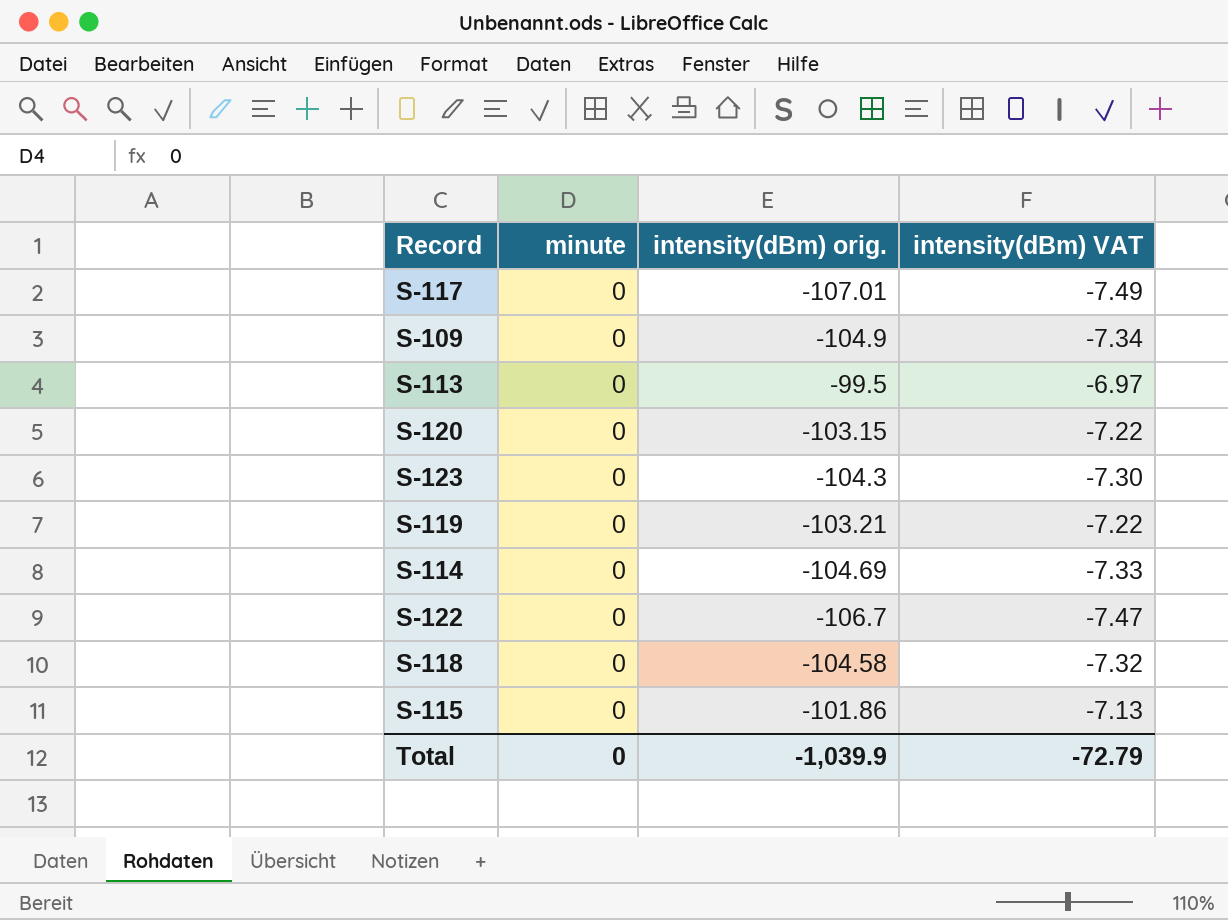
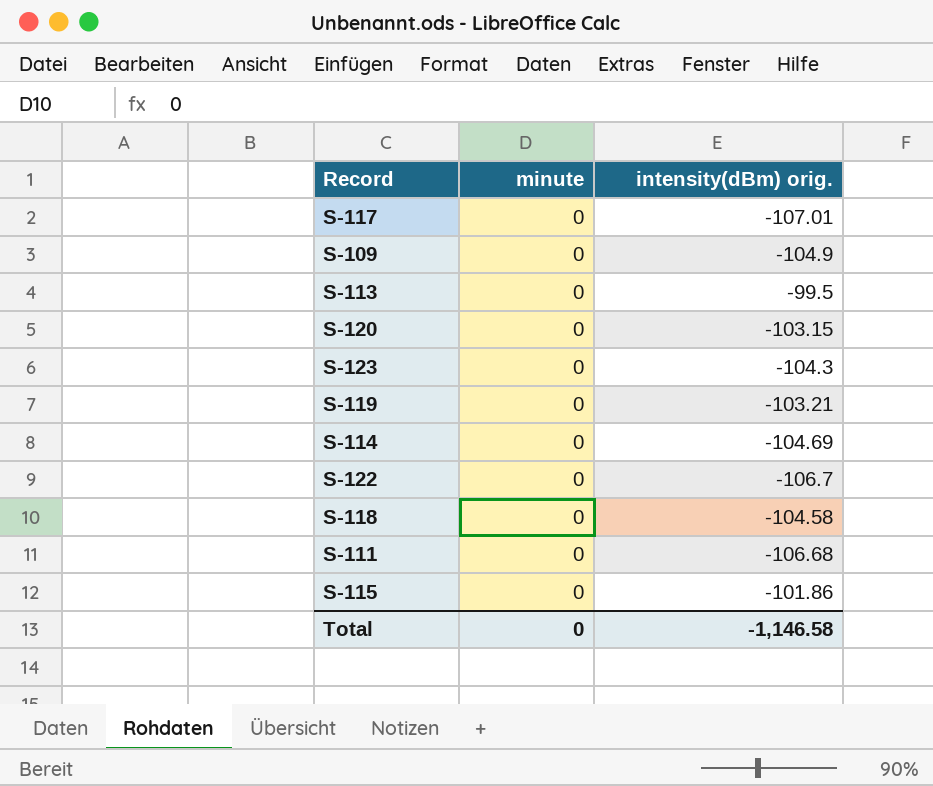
column intensity(dBm) VAT | formula: [intensity(dBm) orig.] * 0.07 -> none
row S-111: none -> 0 | -106.68
Total | intensity(dBm) orig.: -1,039.9 -> -1,146.58

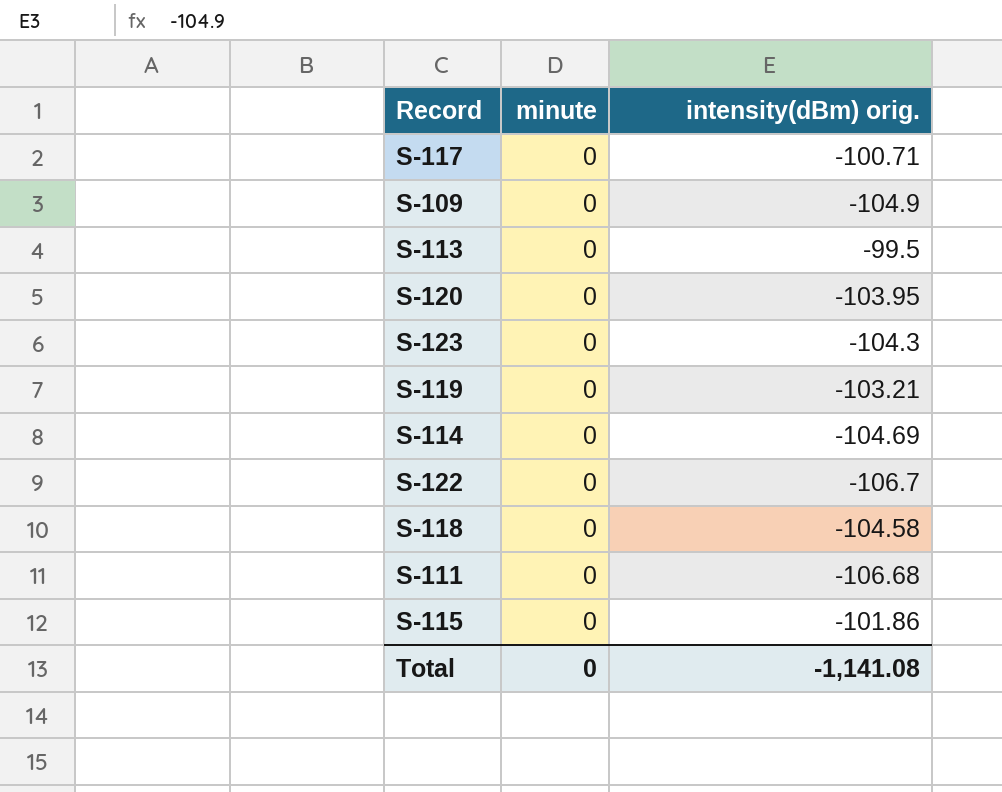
S-117 | intensity(dBm) orig.: -107.01 -> -100.71
S-120 | intensity(dBm) orig.: -103.15 -> -103.95
Total | intensity(dBm) orig.: -1,146.58 -> -1,141.08

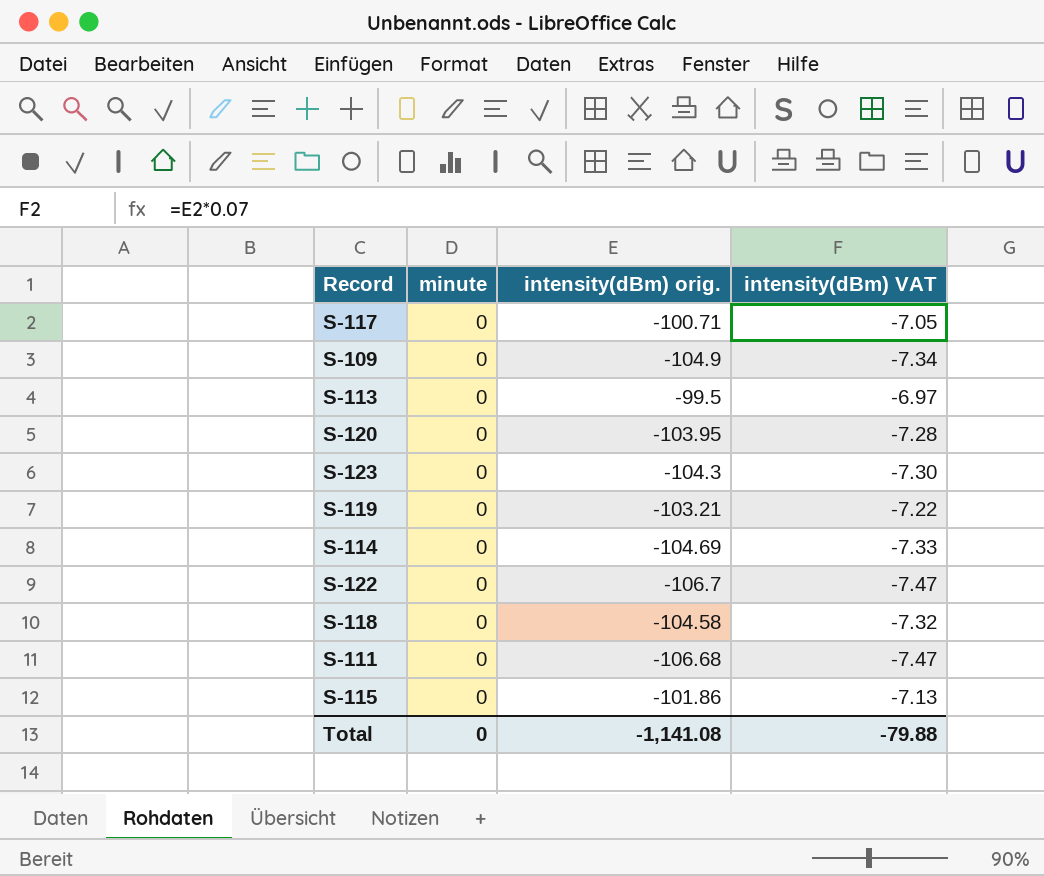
column intensity(dBm) VAT | formula: none -> [intensity(dBm) orig.] * 0.07

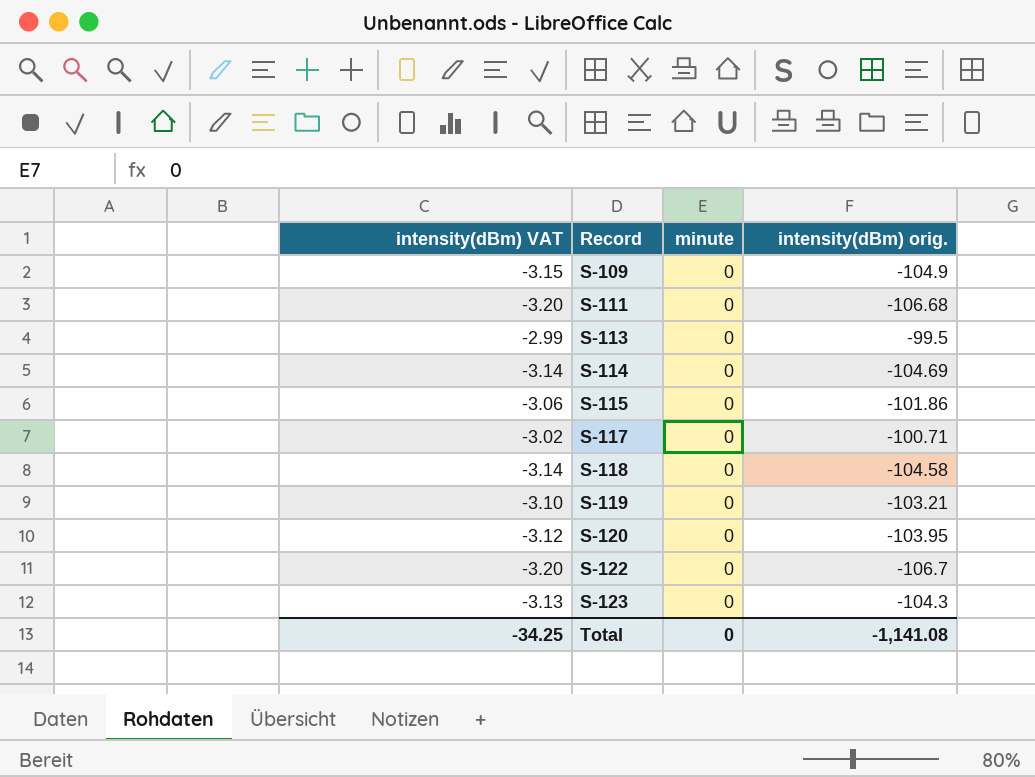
row order: none -> Record ascending
column intensity(dBm) VAT | formula: [intensity(dBm) orig.] * 0.07 -> [intensity(dBm) orig.] * 0.03
column intensity(dBm) VAT | position: 4 -> 1
Total | intensity(dBm) VAT: -79.88 -> -34.25

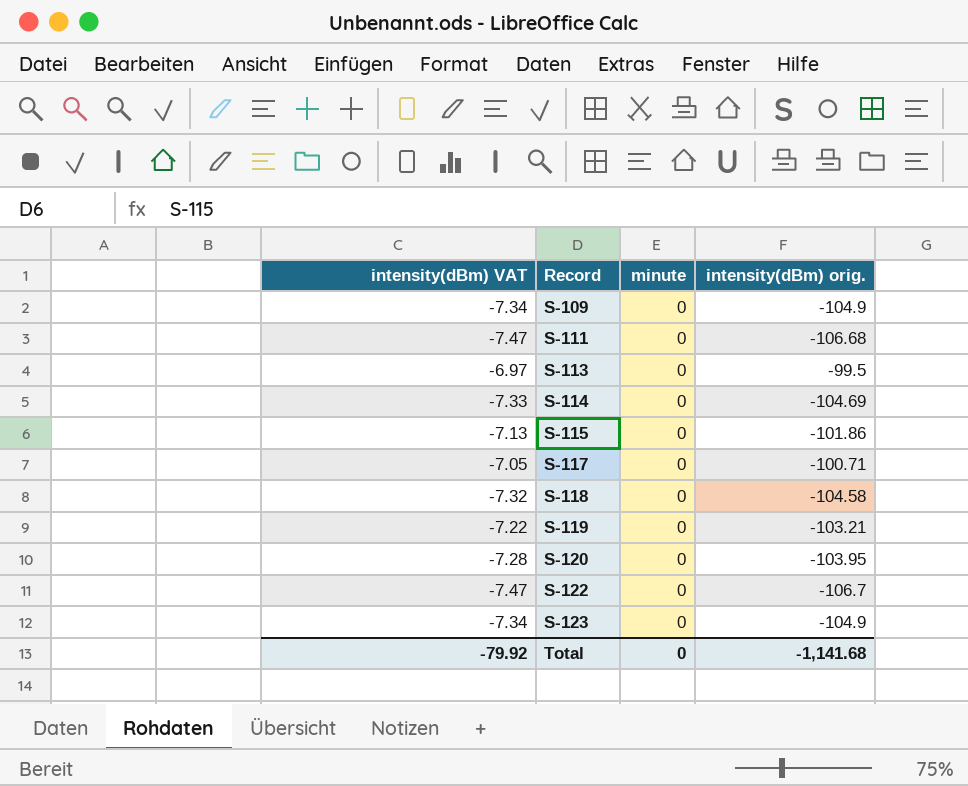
column intensity(dBm) VAT | formula: [intensity(dBm) orig.] * 0.03 -> [intensity(dBm) orig.] * 0.07
S-123 | intensity(dBm) orig.: -104.3 -> -104.9
Total | intensity(dBm) VAT: -34.25 -> -79.92
Total | intensity(dBm) orig.: -1,141.08 -> -1,141.68

